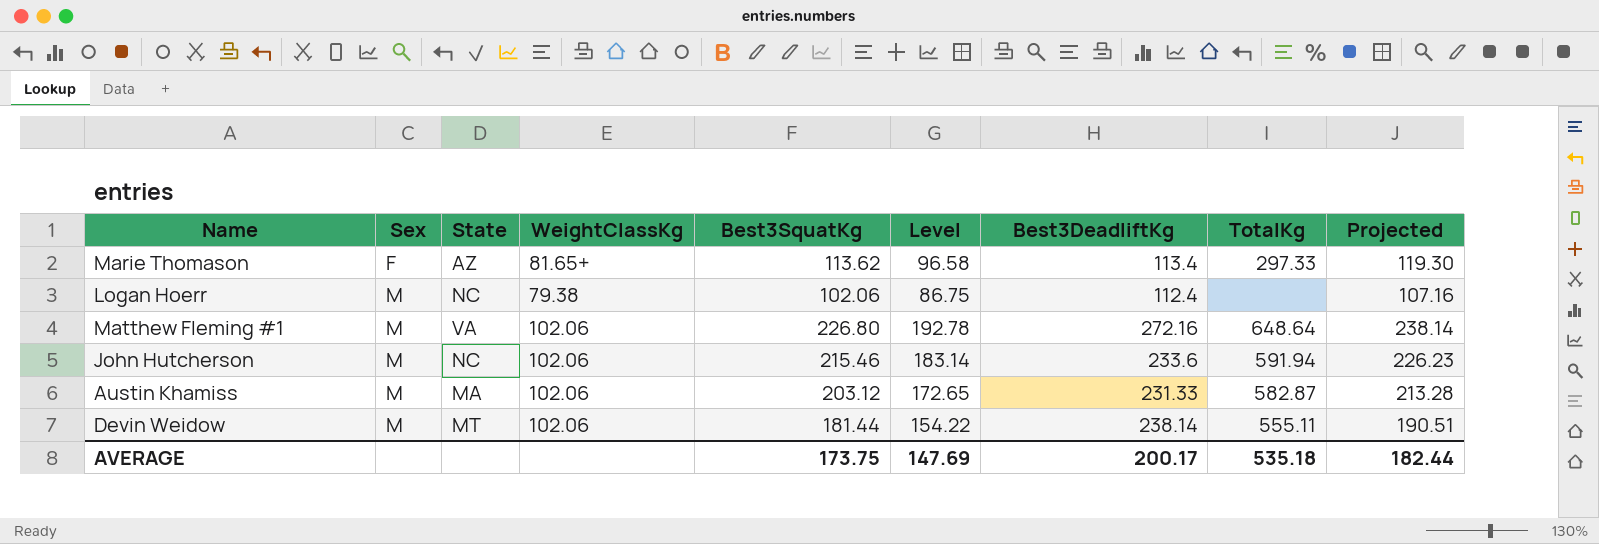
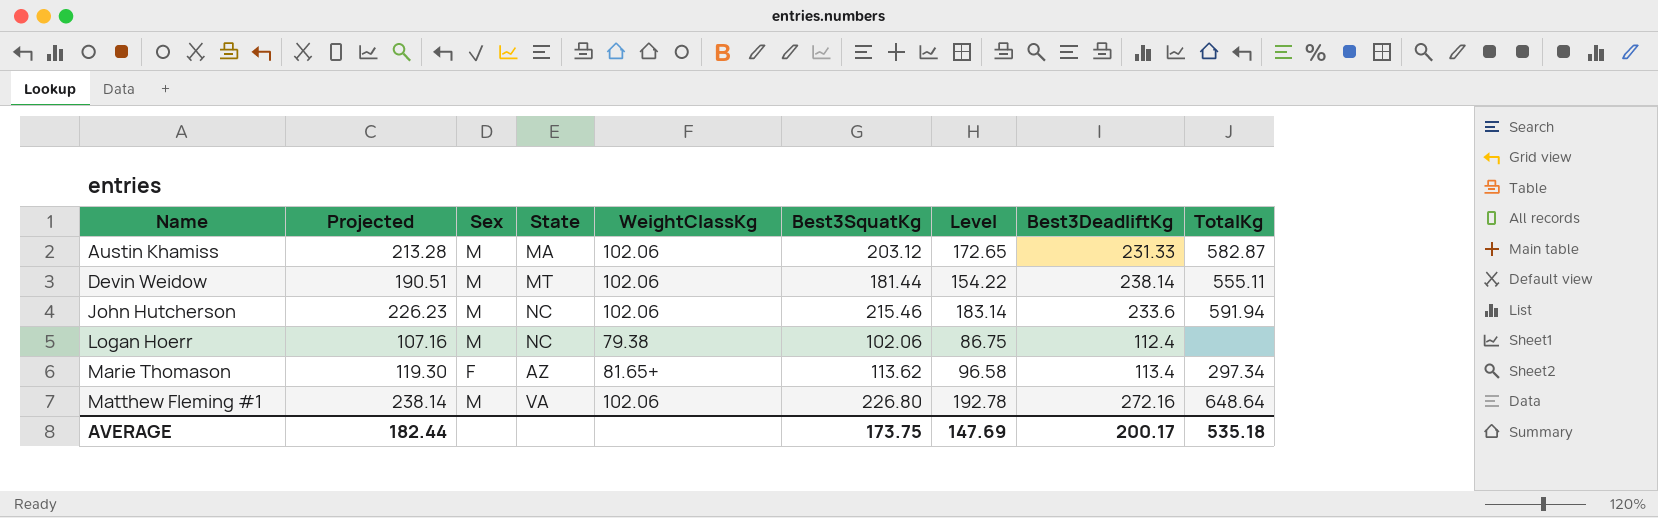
row order: Sex ascending -> Name ascending
column Projected | position: 9 -> 2
Marie Thomason | TotalKg: 297.33 -> 297.34

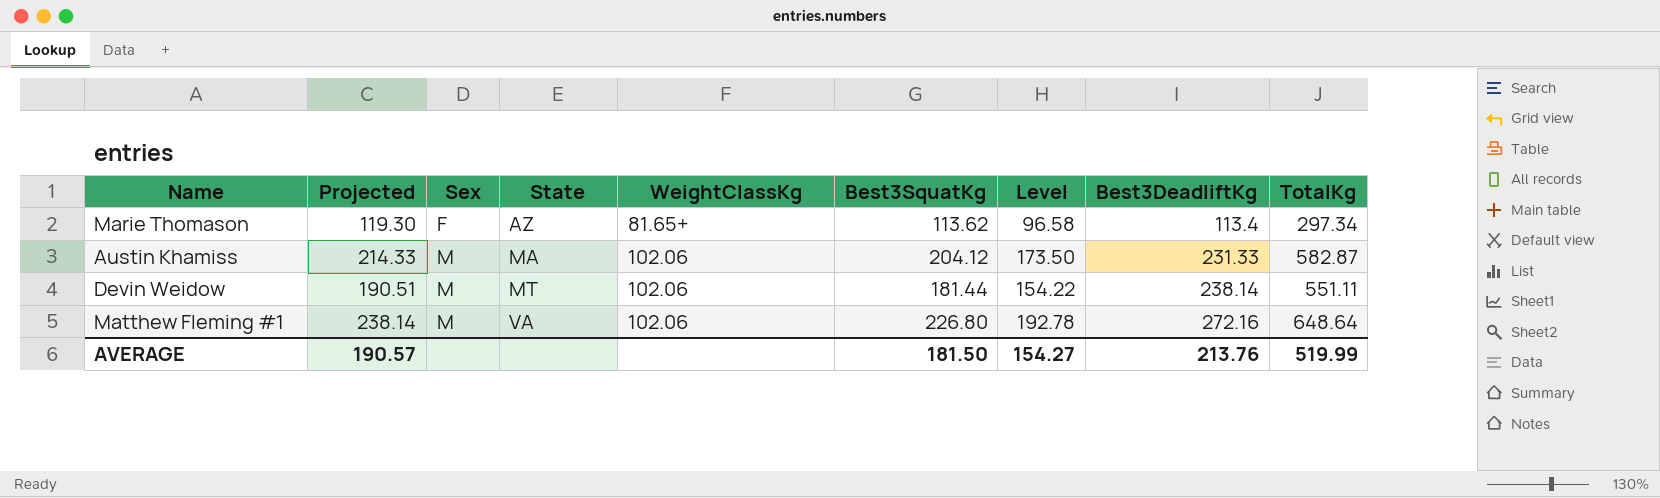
row order: Name ascending -> Sex ascending
row John Hutcherson: 226.23 | M | NC | 102.06 | 215.46 | 183.14 | 233.6 | 591.94 -> none
row Logan Hoerr: 107.16 | M | NC | 79.38 | 102.06 | 86.75 | 112.4 | none -> none
Austin Khamiss | Projected: 213.28 -> 214.33
Austin Khamiss | Best3SquatKg: 203.12 -> 204.12
Austin Khamiss | Level: 172.65 -> 173.50
Devin Weidow | TotalKg: 555.11 -> 551.11
AVERAGE | Projected: 182.44 -> 190.57
AVERAGE | Best3SquatKg: 173.75 -> 181.50
AVERAGE | Level: 147.69 -> 154.27
AVERAGE | Best3DeadliftKg: 200.17 -> 213.76
AVERAGE | TotalKg: 535.18 -> 519.99

